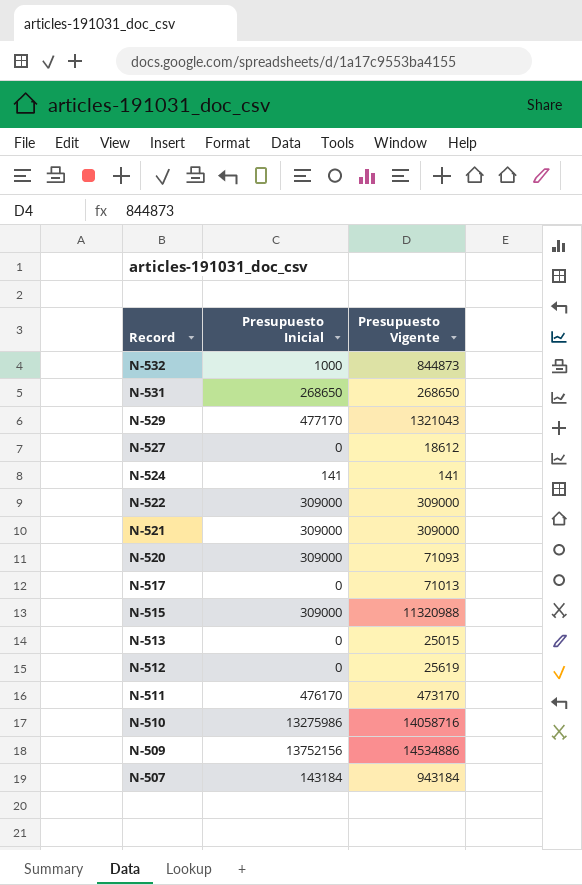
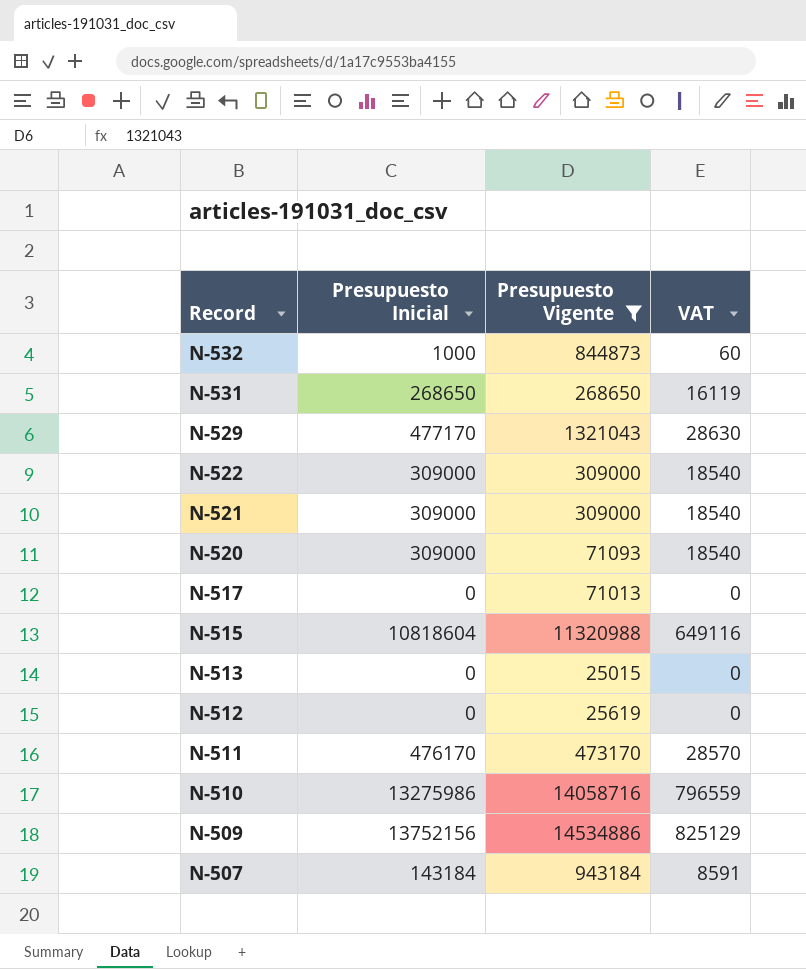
filter: none -> Presupuesto Vigente >= 25015
column VAT | formula: none -> [Presupuesto Inicial] * 0.06
N-515 | Presupuesto Inicial: 309000 -> 10818604

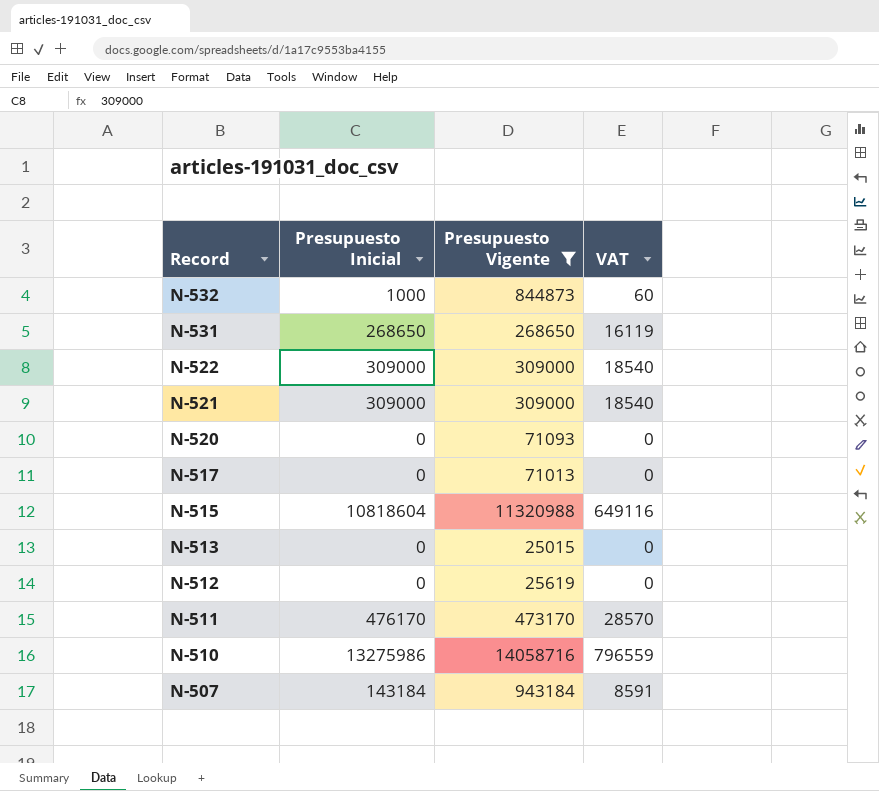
row N-529: 477170 | 1321043 | 28630 -> none
row N-509: 13752156 | 14534886 | 825129 -> none
N-520 | Presupuesto Inicial: 309000 -> 0
N-520 | VAT: 18540 -> 0

